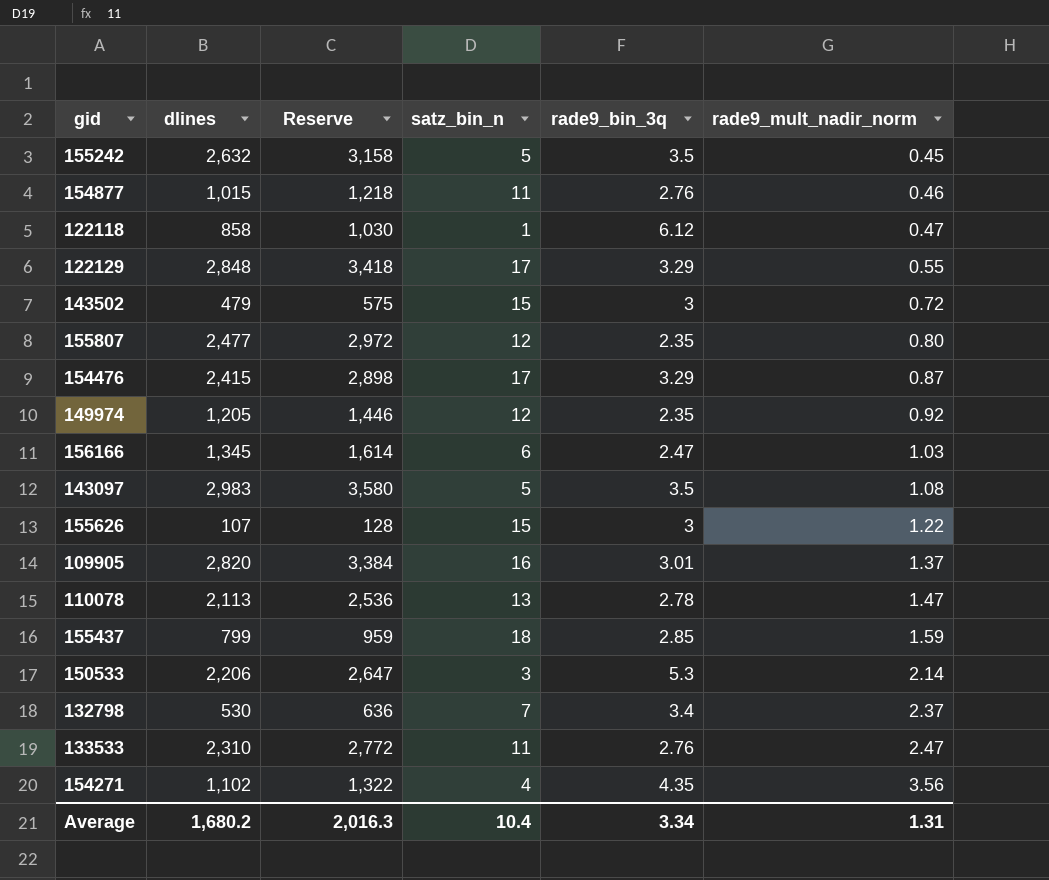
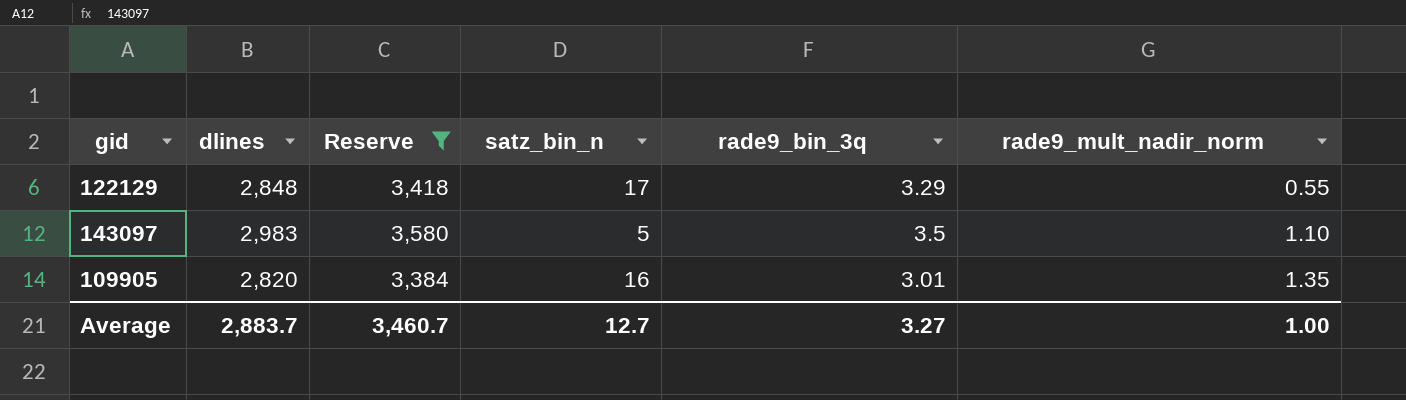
filter: none -> Reserve >= 3,384
143097 | rade9_mult_nadir_norm: 1.08 -> 1.10
109905 | rade9_mult_nadir_norm: 1.37 -> 1.35
Average | dlines: 1,680.2 -> 2,883.7
Average | Reserve: 2,016.3 -> 3,460.7
Average | satz_bin_n: 10.4 -> 12.7
Average | rade9_bin_3q: 3.34 -> 3.27
Average | rade9_mult_nadir_norm: 1.31 -> 1.00

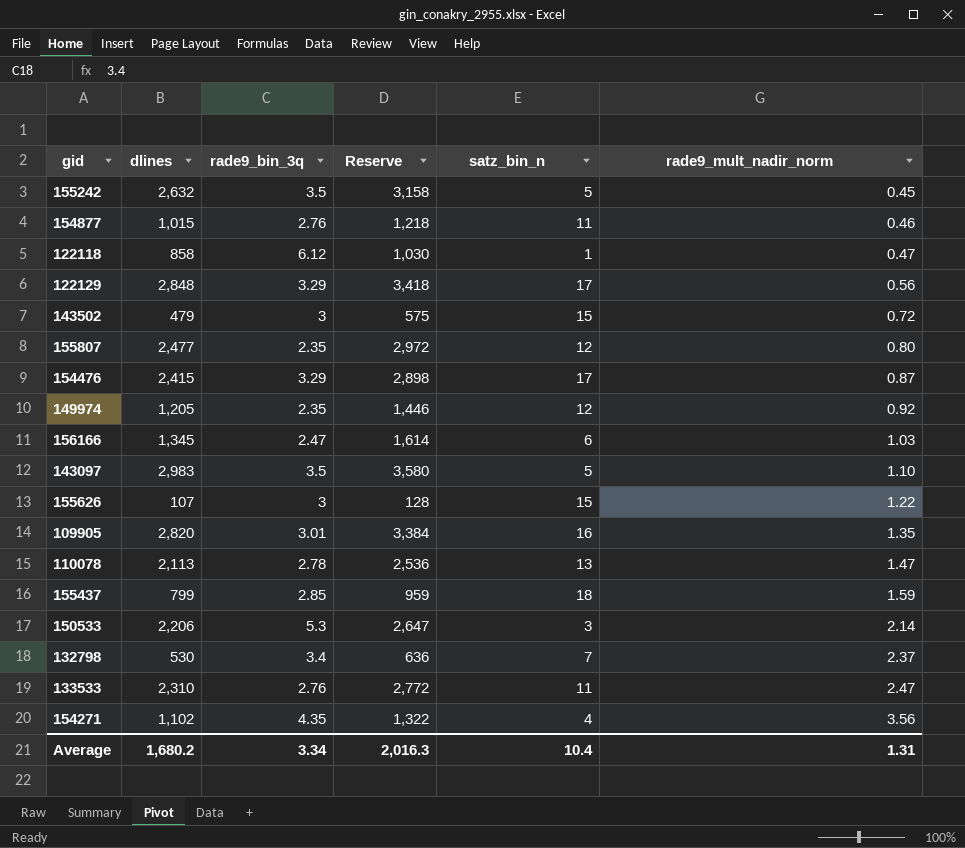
filter: Reserve >= 3,384 -> none
column rade9_bin_3q | position: 5 -> 3
122129 | rade9_mult_nadir_norm: 0.55 -> 0.56
Average | dlines: 2,883.7 -> 1,680.2
Average | rade9_bin_3q: 3.27 -> 3.34
Average | Reserve: 3,460.7 -> 2,016.3
Average | satz_bin_n: 12.7 -> 10.4
Average | rade9_mult_nadir_norm: 1.00 -> 1.31

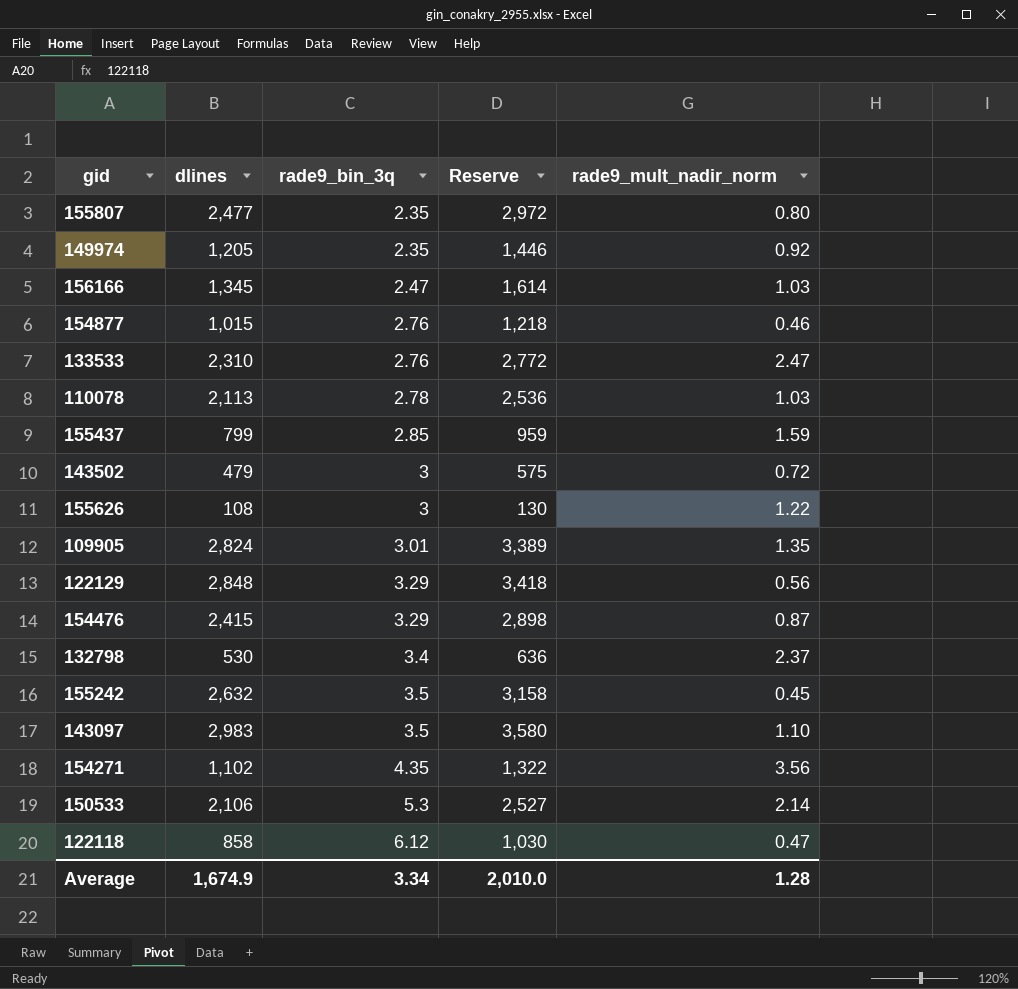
row order: rade9_mult_nadir_norm ascending -> rade9_bin_3q ascending
column satz_bin_n | position: 5 -> none
110078 | rade9_mult_nadir_norm: 1.47 -> 1.03
155626 | dlines: 107 -> 108
155626 | Reserve: 128 -> 130
109905 | dlines: 2,820 -> 2,824
109905 | Reserve: 3,384 -> 3,389
150533 | dlines: 2,206 -> 2,106
150533 | Reserve: 2,647 -> 2,527
Average | dlines: 1,680.2 -> 1,674.9
Average | Reserve: 2,016.3 -> 2,010.0
Average | rade9_mult_nadir_norm: 1.31 -> 1.28

